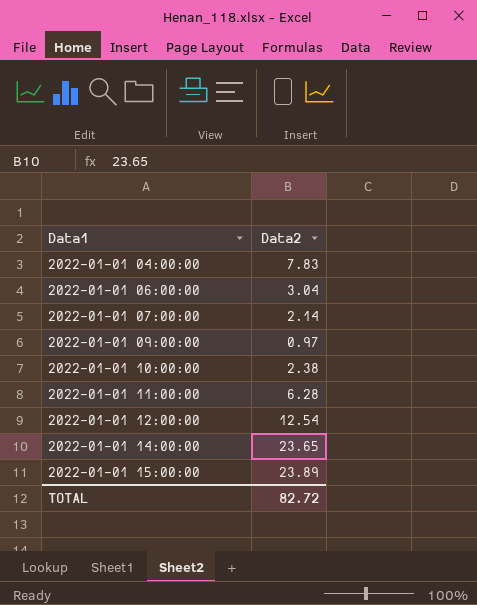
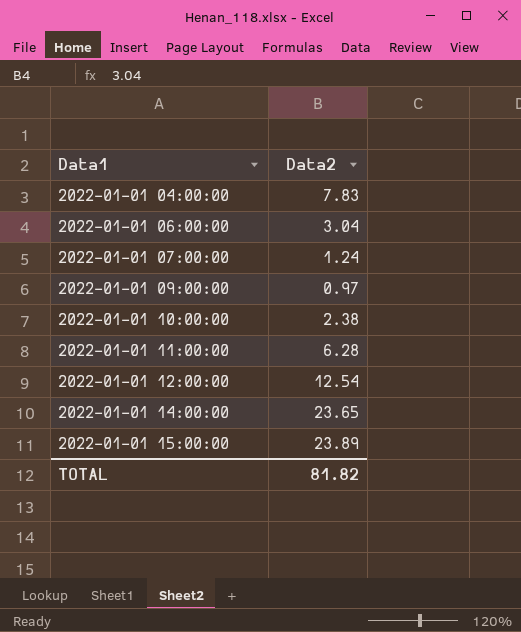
2022-01-01 07:00:00 | Data2: 2.14 -> 1.24
TOTAL | Data2: 82.72 -> 81.82

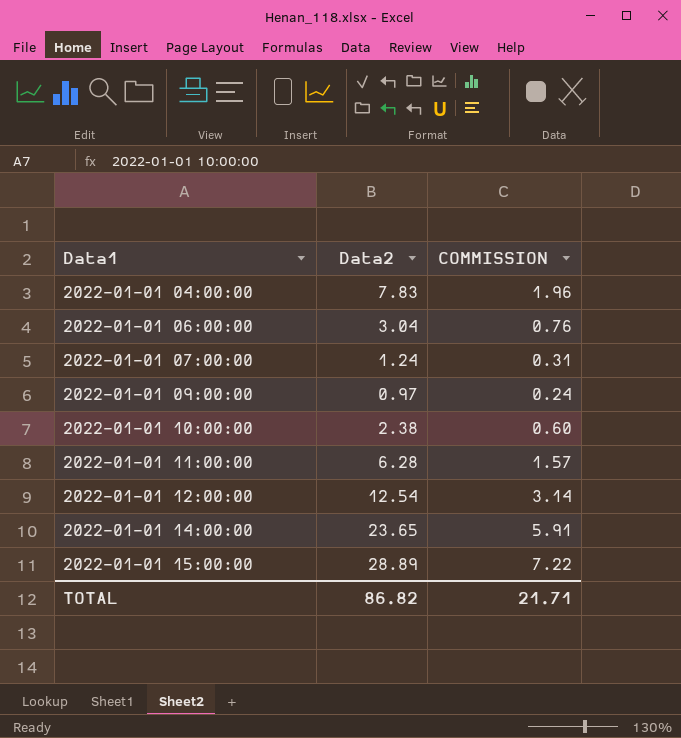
column COMMISSION | formula: none -> [Data2] * 0.25
2022-01-01 15:00:00 | Data2: 23.89 -> 28.89
TOTAL | Data2: 81.82 -> 86.82

